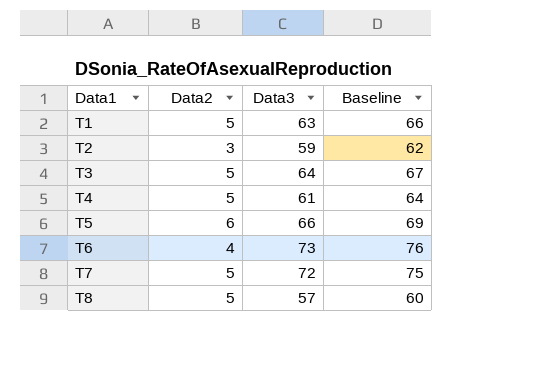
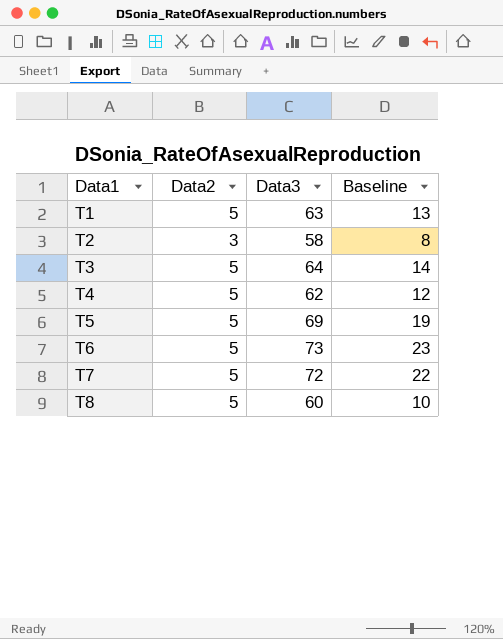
column Baseline | formula: [Data3] + 3 -> [Data3] - 50
T2 | Data3: 59 -> 58
T4 | Data3: 61 -> 62
T5 | Data2: 6 -> 5
T5 | Data3: 66 -> 69
T6 | Data2: 4 -> 5
T8 | Data3: 57 -> 60

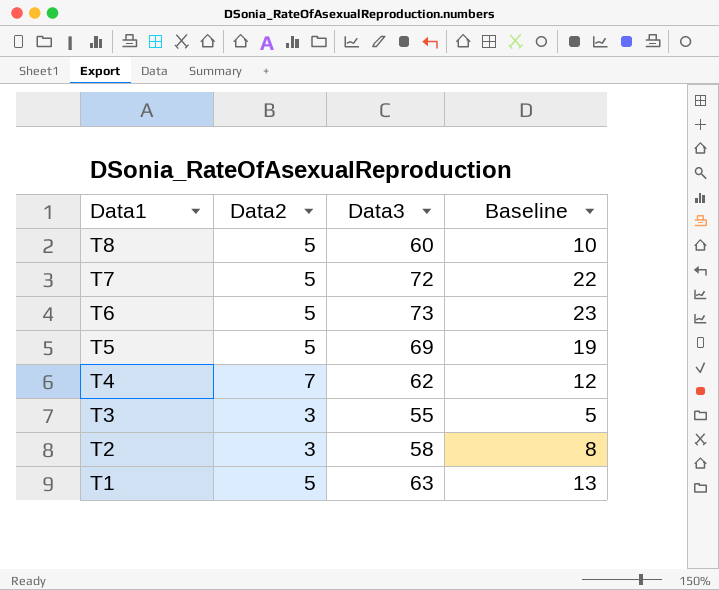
row order: Data1 ascending -> Data1 descending
T4 | Data2: 5 -> 7
T3 | Data2: 5 -> 3
T3 | Data3: 64 -> 55
T3 | Baseline: 14 -> 5

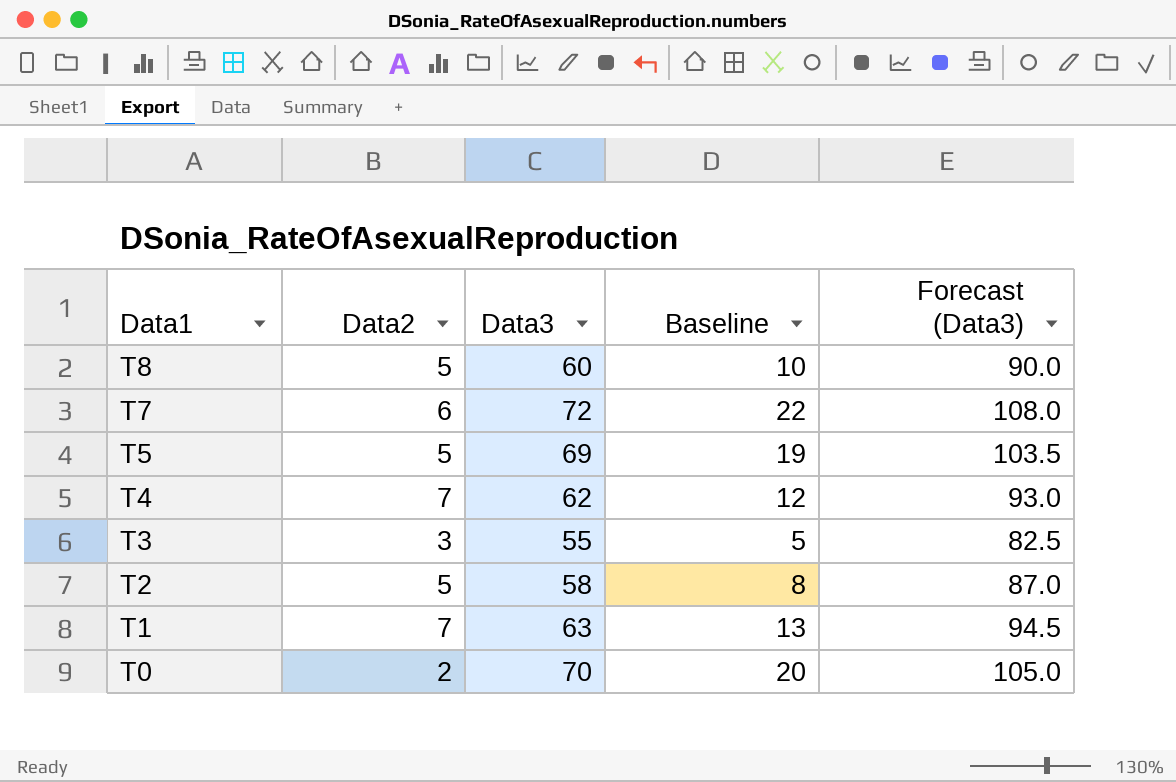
column Forecast (Data3) | formula: none -> [Data3] * 1.5
row T6: 5 | 73 | 23 -> none
T7 | Data2: 5 -> 6
T2 | Data2: 3 -> 5
T1 | Data2: 5 -> 7
row T0: none -> 2 | 70 | 20 | 105.0

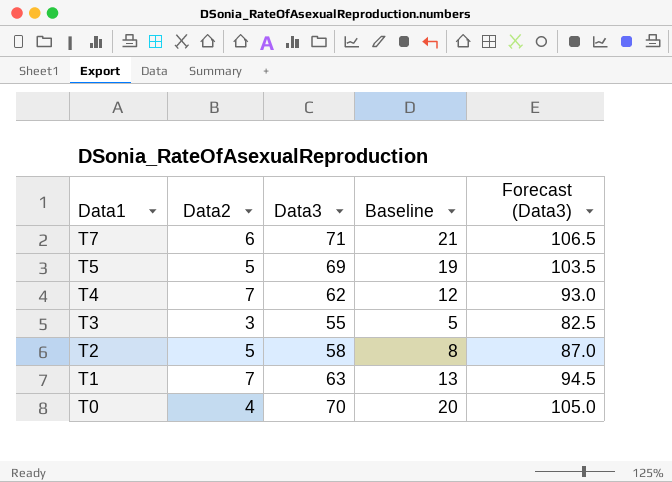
row T8: 5 | 60 | 10 | 90.0 -> none
T7 | Data3: 72 -> 71
T7 | Baseline: 22 -> 21
T7 | Forecast (Data3): 108.0 -> 106.5
T0 | Data2: 2 -> 4

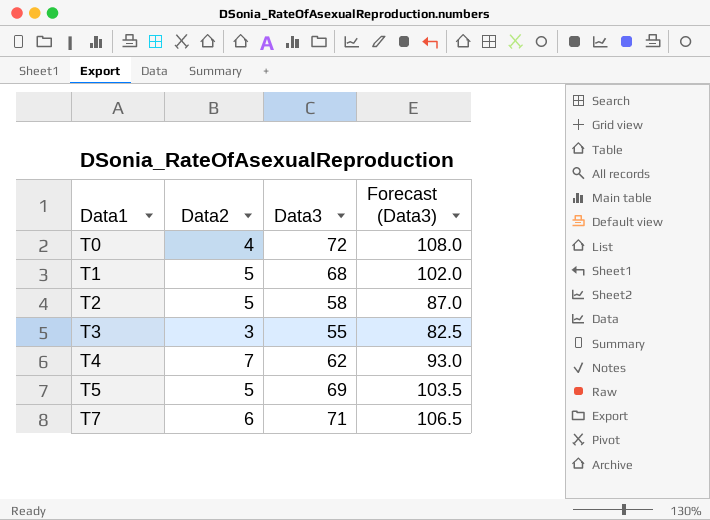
row order: Data1 descending -> Data1 ascending
column Baseline | formula: [Data3] - 50 -> none
T0 | Data3: 70 -> 72
T0 | Forecast (Data3): 105.0 -> 108.0
T1 | Data2: 7 -> 5
T1 | Data3: 63 -> 68
T1 | Forecast (Data3): 94.5 -> 102.0

